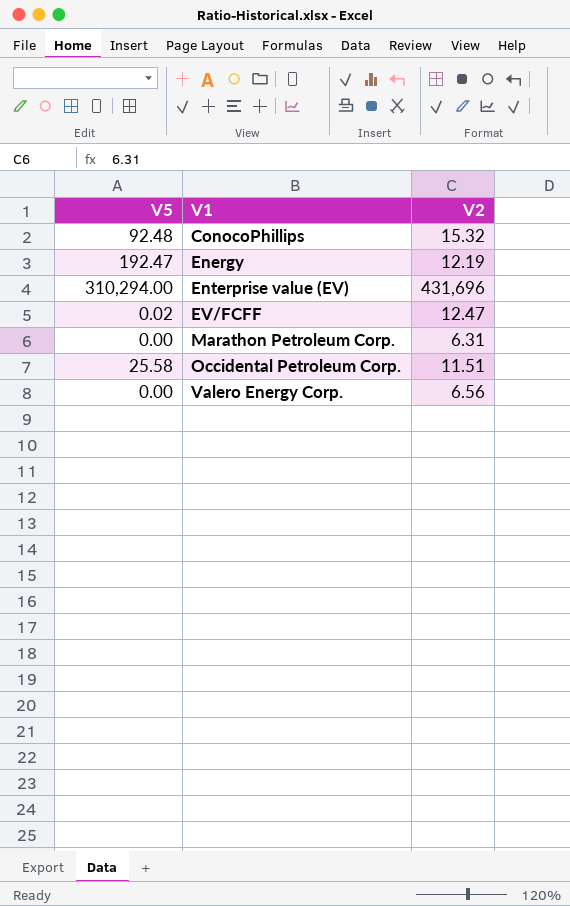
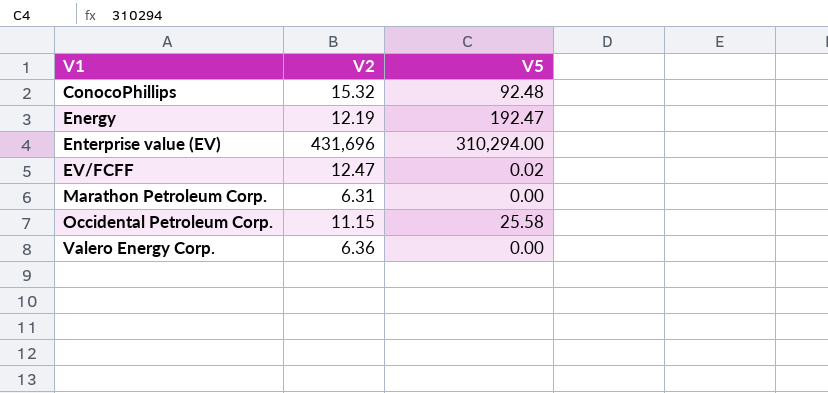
column V5 | position: 1 -> 3
Occidental Petroleum Corp. | V2: 11.51 -> 11.15
Valero Energy Corp. | V2: 6.56 -> 6.36

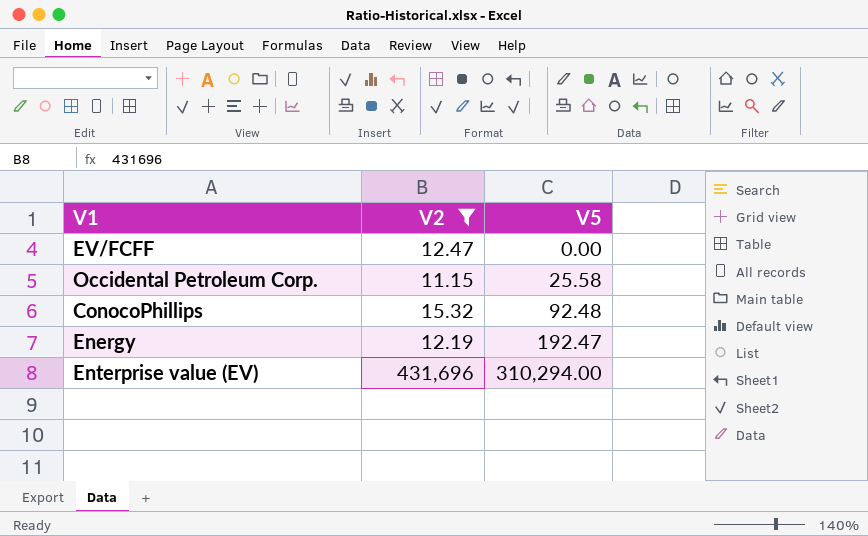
filter: none -> V2 >= 11.15
row order: V1 ascending -> V5 ascending
EV/FCFF | V5: 0.02 -> 0.00

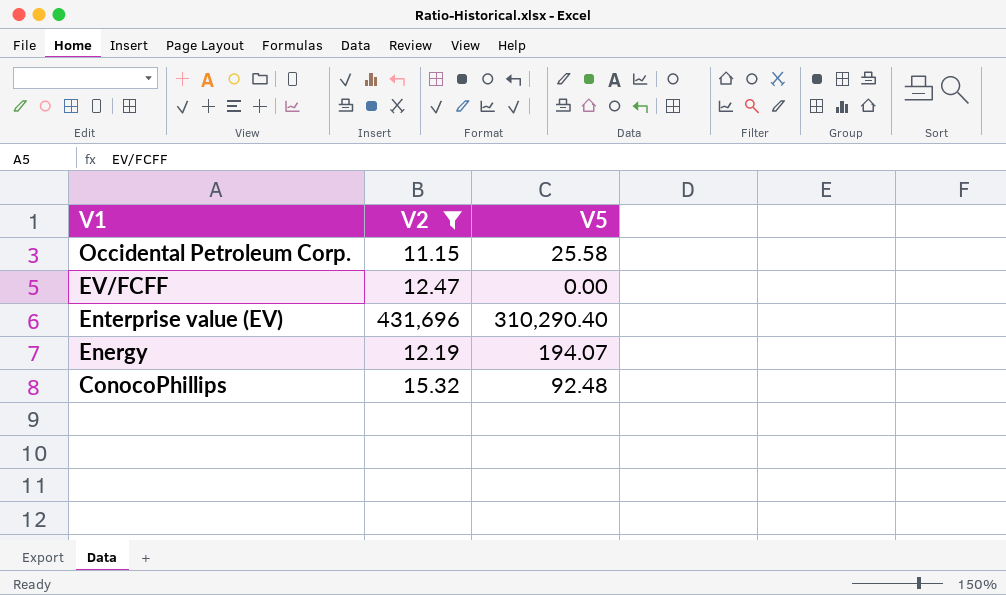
row order: V5 ascending -> V1 descending
Enterprise value (EV) | V5: 310,294.00 -> 310,290.40
Energy | V5: 192.47 -> 194.07

